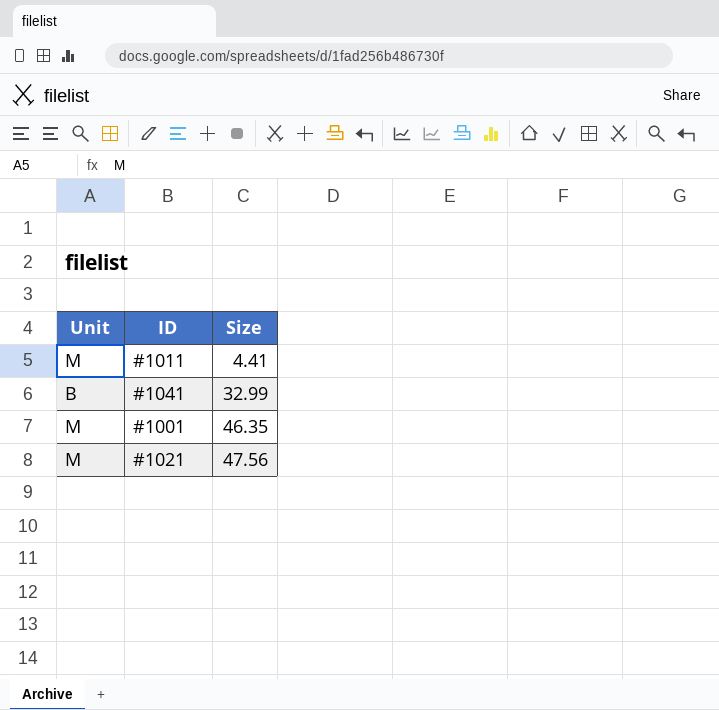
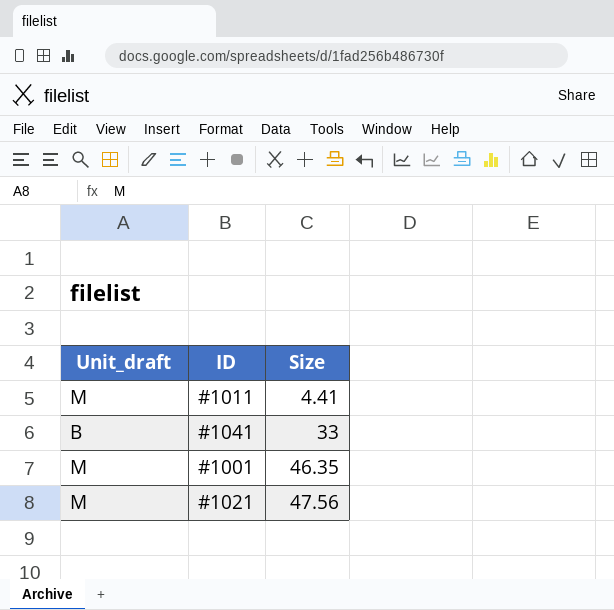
column name: Unit -> Unit_draft
#1041 | Size: 32.99 -> 33

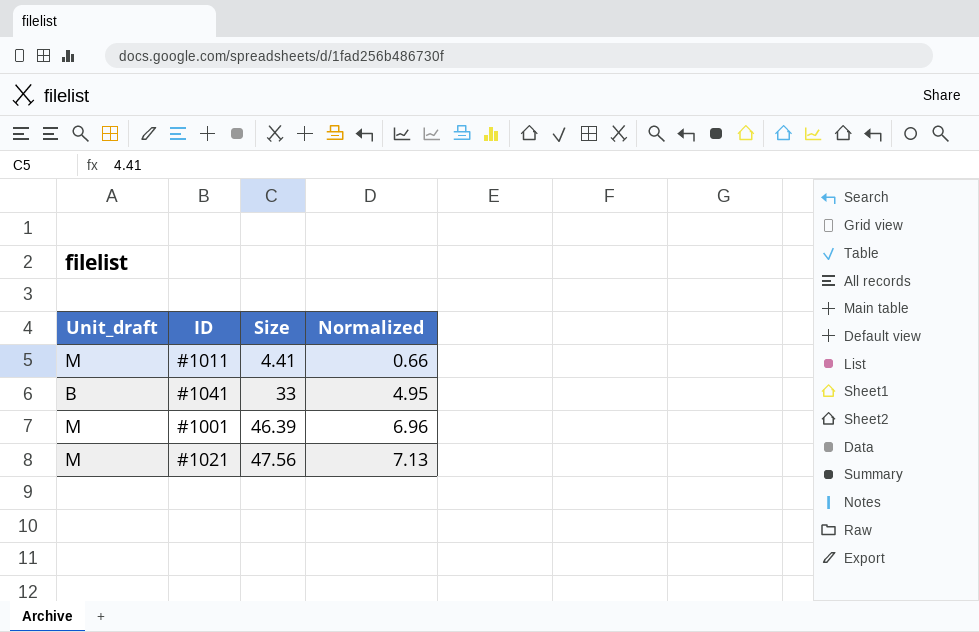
column Normalized | formula: none -> [Size] * 0.15
#1001 | Size: 46.35 -> 46.39

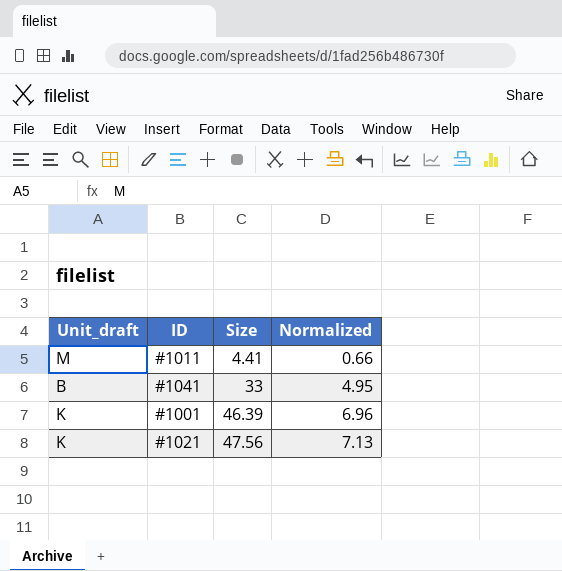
#1001 | Unit_draft: M -> K
#1021 | Unit_draft: M -> K

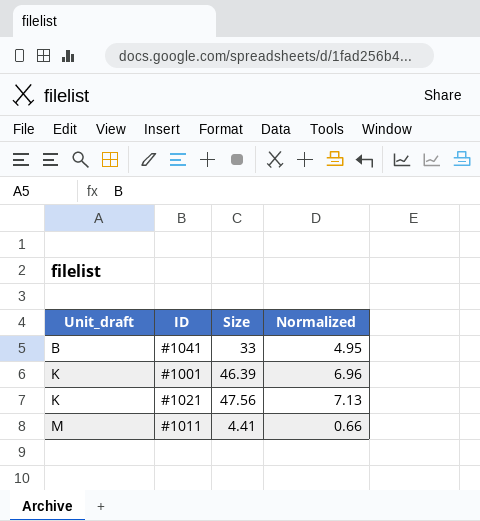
row order: Size ascending -> Unit_draft ascending

